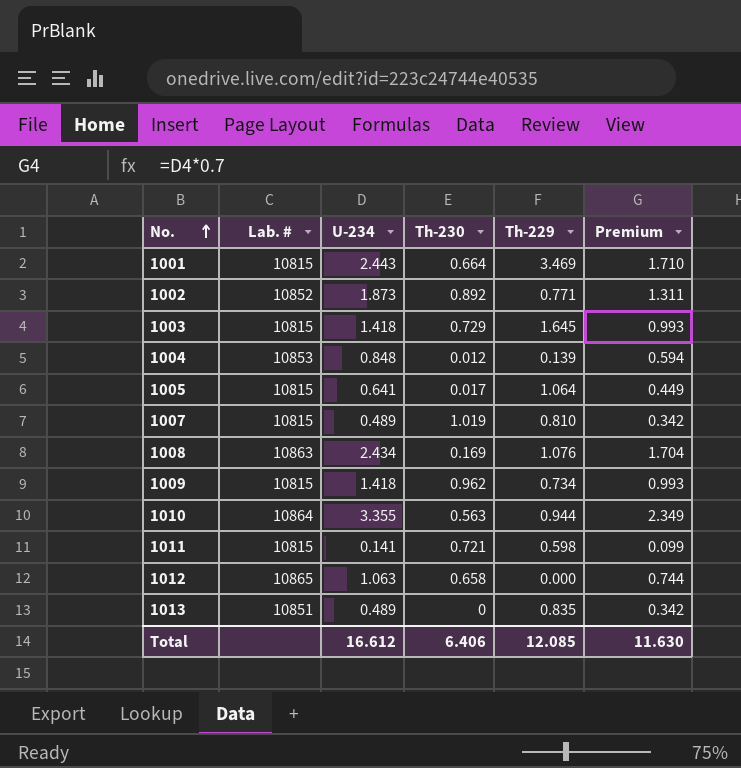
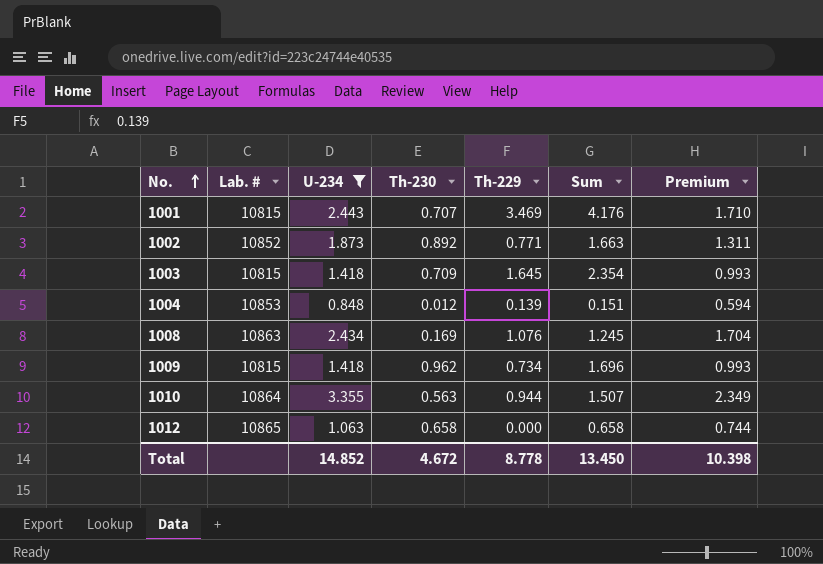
filter: none -> U-234 >= 0.848
column Sum | formula: none -> [Th-230] + [Th-229]
1001 | Th-230: 0.664 -> 0.707
1003 | Th-230: 0.729 -> 0.709
Total | U-234: 16.612 -> 14.852
Total | Th-230: 6.406 -> 4.672
Total | Th-229: 12.085 -> 8.778
Total | Premium: 11.630 -> 10.398

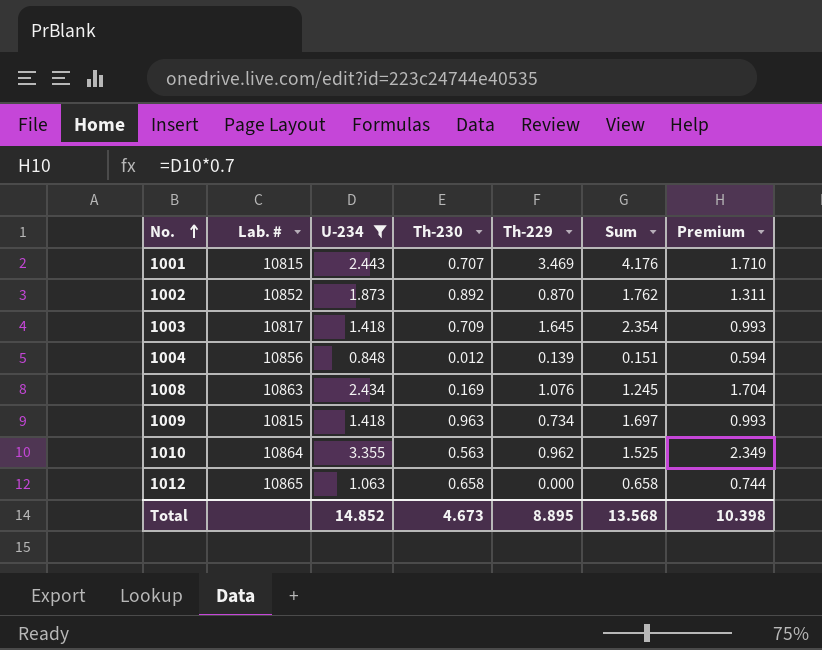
1002 | Th-229: 0.771 -> 0.870
1002 | Sum: 1.663 -> 1.762
1003 | Lab. #: 10815 -> 10817
1004 | Lab. #: 10853 -> 10856
1009 | Th-230: 0.962 -> 0.963
1009 | Sum: 1.696 -> 1.697
1010 | Th-229: 0.944 -> 0.962
1010 | Sum: 1.507 -> 1.525
Total | Th-230: 4.672 -> 4.673
Total | Th-229: 8.778 -> 8.895
Total | Sum: 13.450 -> 13.568

